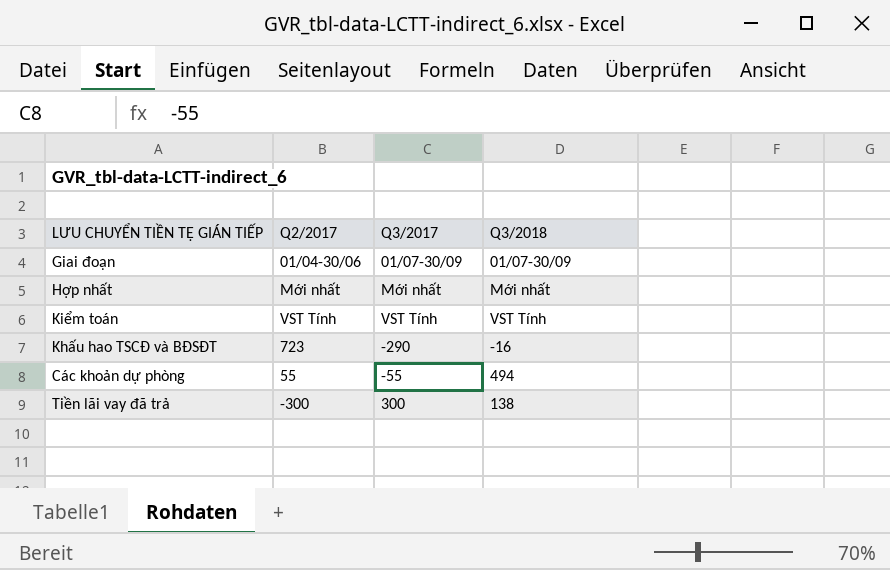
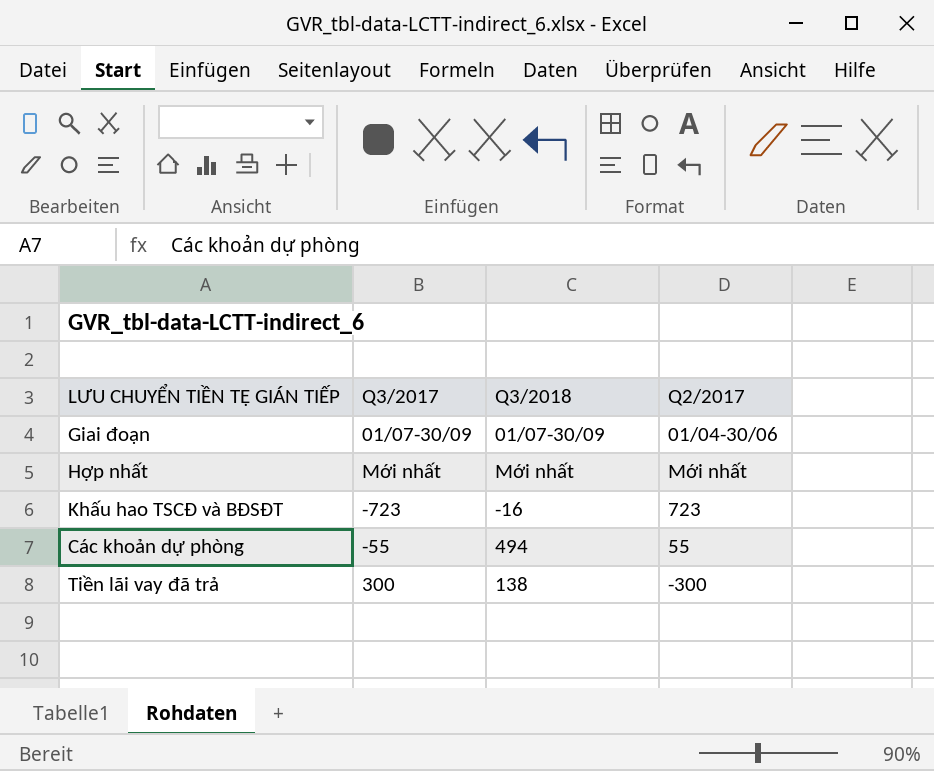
column Q2/2017 | position: 2 -> 4
row Kiểm toán: VST Tính | VST Tính | VST Tính -> none
Khấu hao TSCĐ và BĐSĐT | Q3/2017: -290 -> -723

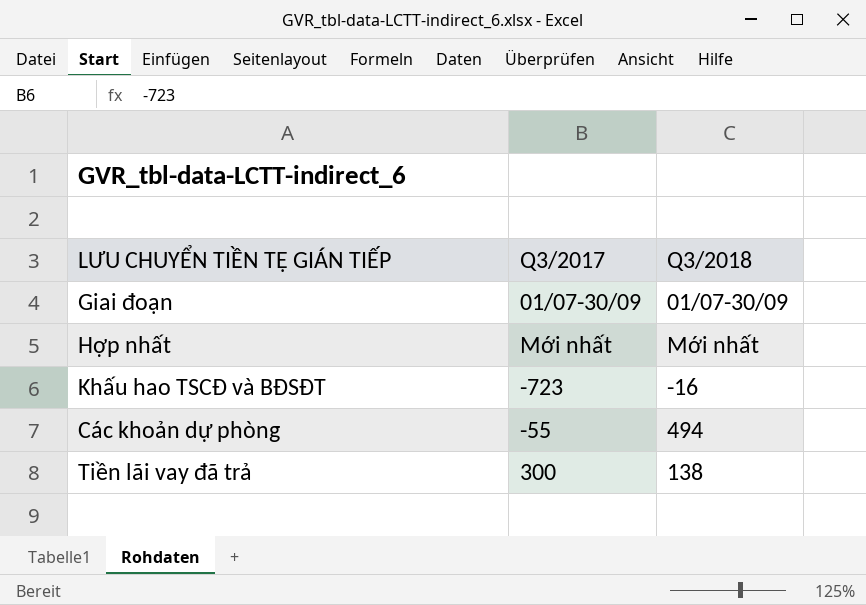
column Q2/2017 | position: 4 -> none

